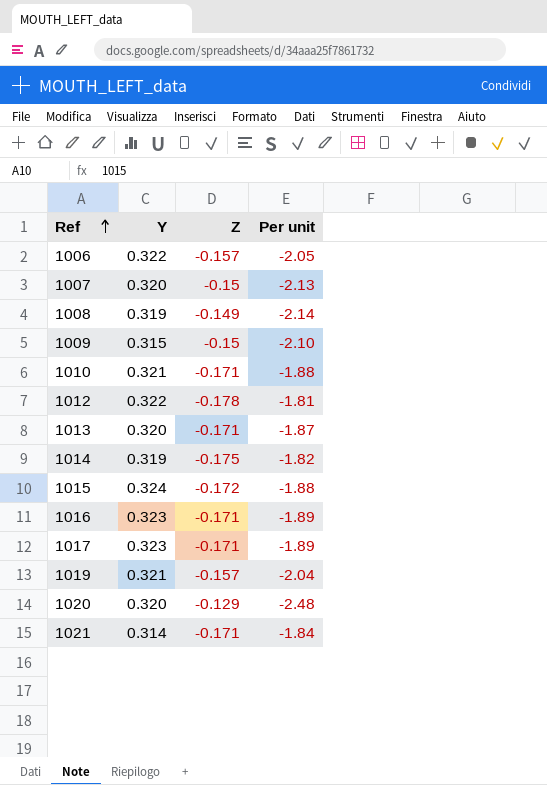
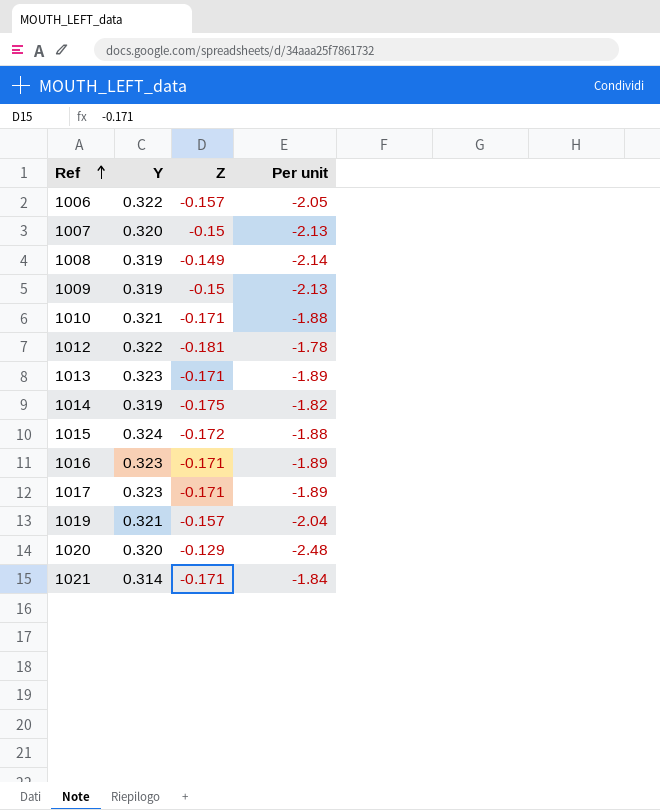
1009 | Y: 0.315 -> 0.319
1009 | Per unit: -2.10 -> -2.13
1012 | Z: -0.178 -> -0.181
1012 | Per unit: -1.81 -> -1.78
1013 | Y: 0.320 -> 0.323
1013 | Per unit: -1.87 -> -1.89

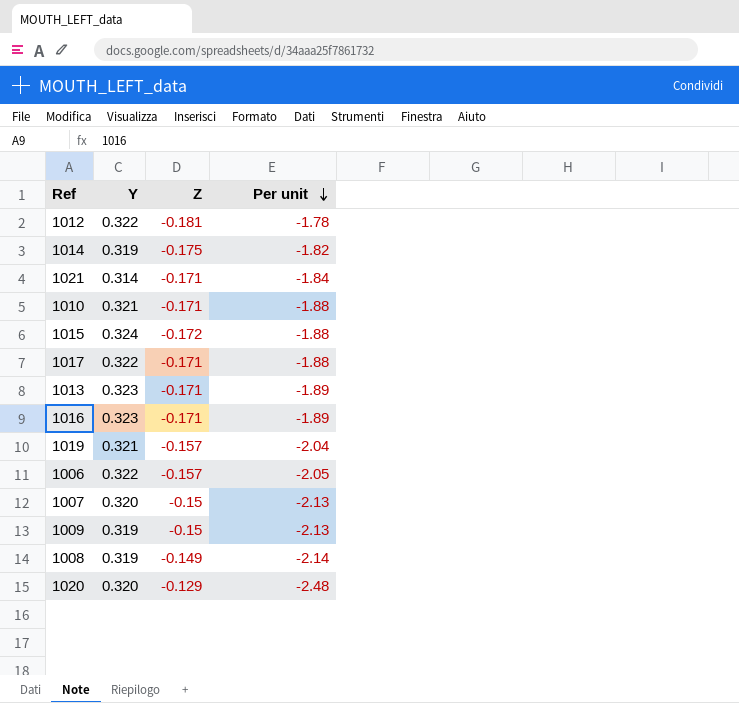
row order: Ref ascending -> Per unit descending
1017 | Y: 0.323 -> 0.322
1017 | Per unit: -1.89 -> -1.88

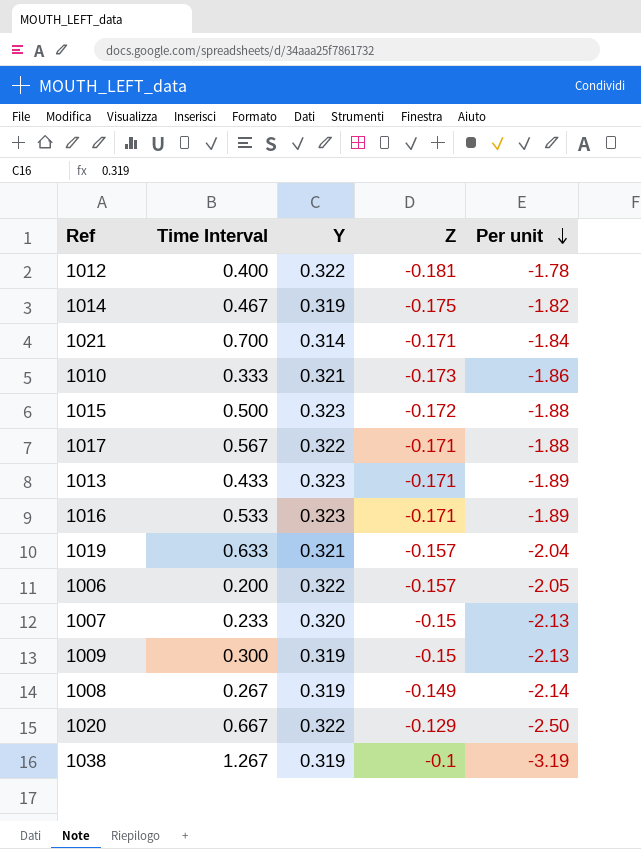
column Time Interval | position: none -> 2
1010 | Z: -0.171 -> -0.173
1010 | Per unit: -1.88 -> -1.86
1015 | Y: 0.324 -> 0.323
1020 | Y: 0.320 -> 0.322
1020 | Per unit: -2.48 -> -2.50
row 1038: none -> 1.267 | 0.319 | -0.1 | -3.19

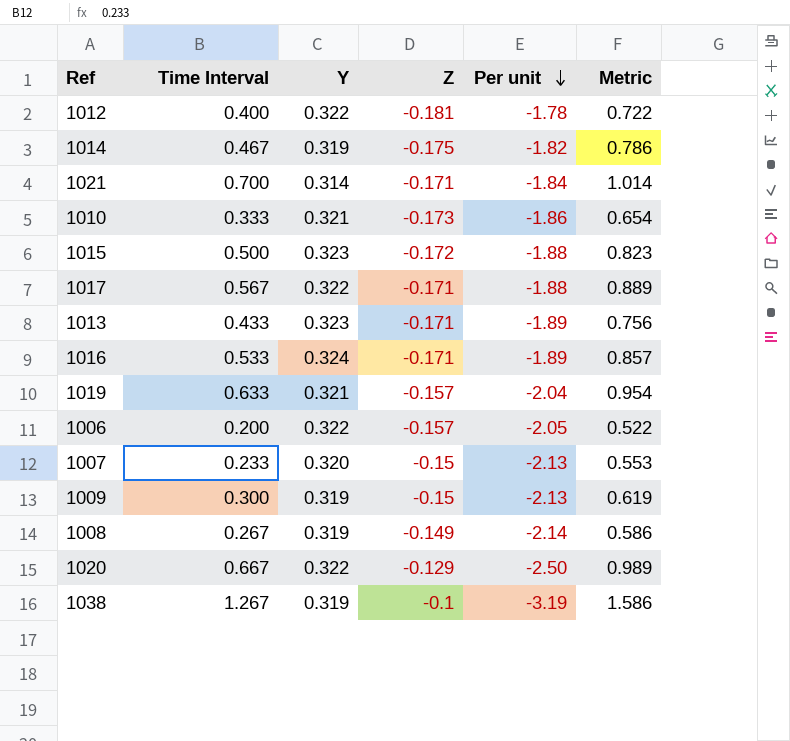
column Metric | formula: none -> [Time Interval] + [Y]
1016 | Y: 0.323 -> 0.324

